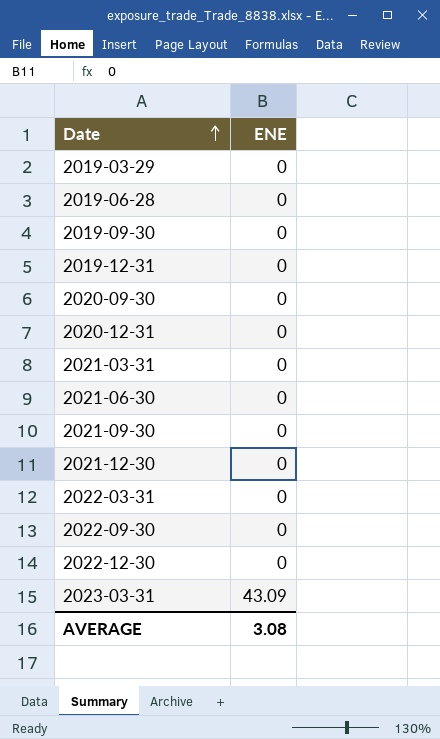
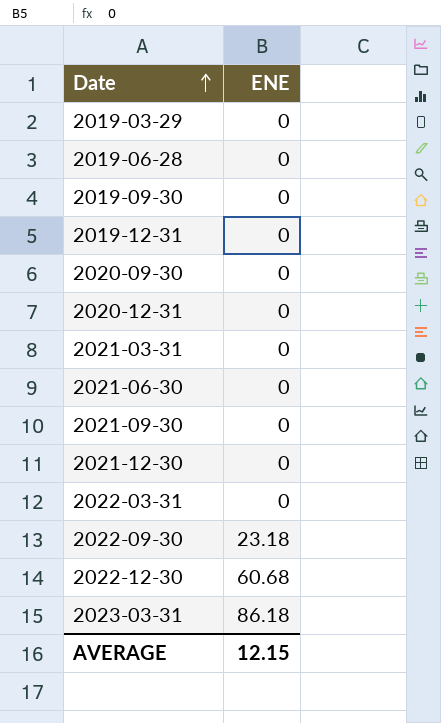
2022-09-30 | ENE: 0 -> 23.18
2022-12-30 | ENE: 0 -> 60.68
2023-03-31 | ENE: 43.09 -> 86.18
AVERAGE | ENE: 3.08 -> 12.15

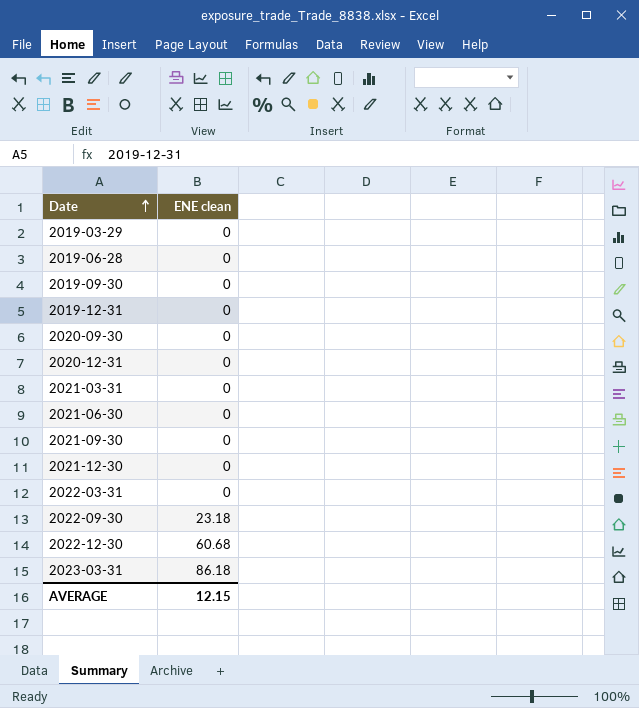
column name: ENE -> ENE clean

